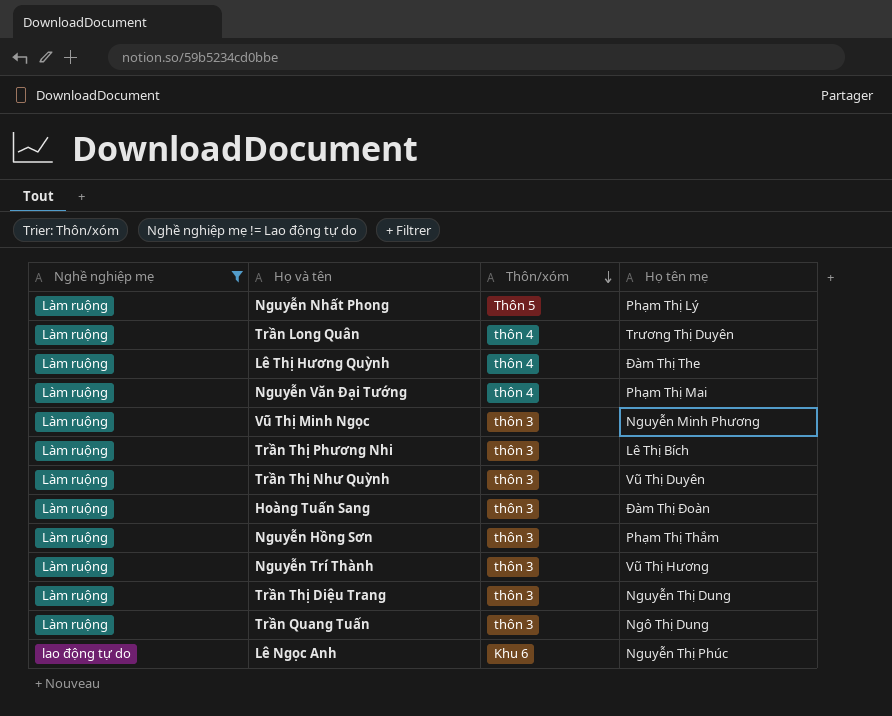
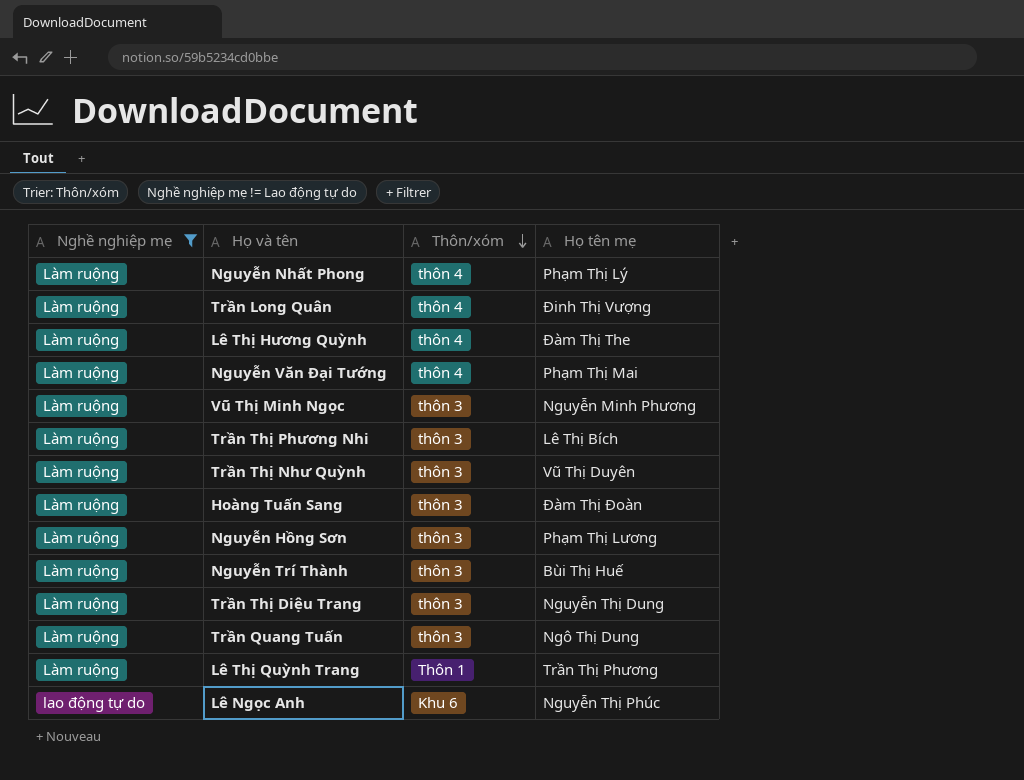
Nguyễn Nhất Phong | Thôn/xóm: Thôn 5 -> thôn 4
Trần Long Quân | Họ tên mẹ: Trương Thị Duyên -> Đinh Thị Vượng
Nguyễn Hồng Sơn | Họ tên mẹ: Phạm Thị Thắm -> Phạm Thị Lương
Nguyễn Trí Thành | Họ tên mẹ: Vũ Thị Hương -> Bùi Thị Huế
row Lê Thị Quỳnh Trang: none -> Làm ruộng | Thôn 1 | Trần Thị Phương

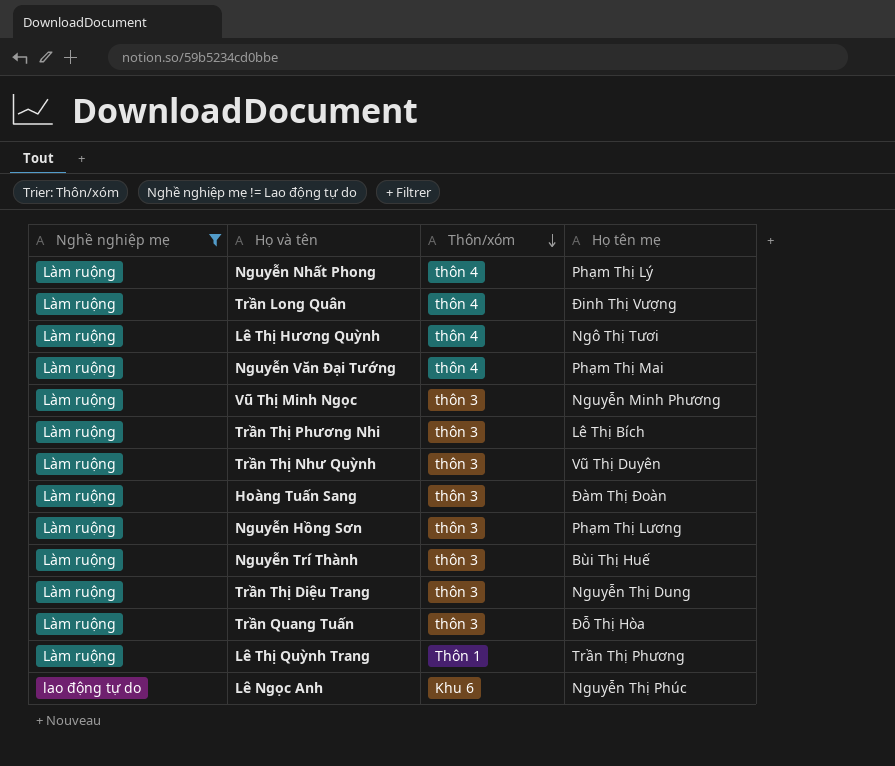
Lê Thị Hương Quỳnh | Họ tên mẹ: Đàm Thị The -> Ngô Thị Tươi
Trần Quang Tuấn | Họ tên mẹ: Ngô Thị Dung -> Đỗ Thị Hòa

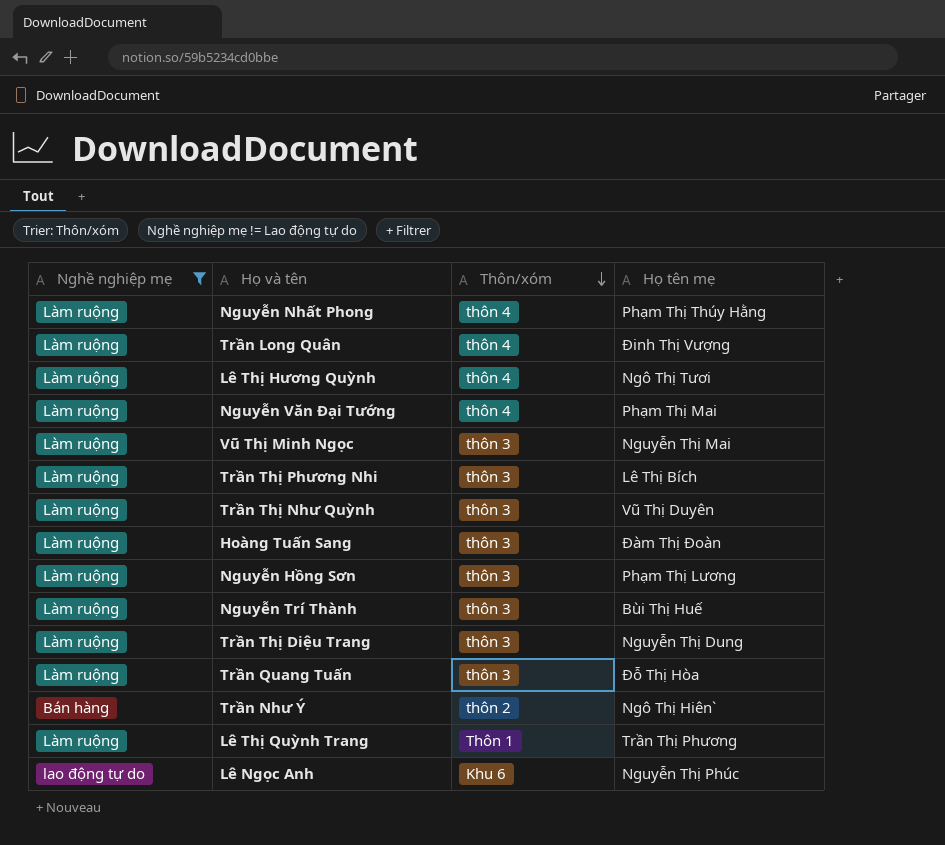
Nguyễn Nhất Phong | Họ tên mẹ: Phạm Thị Lý -> Phạm Thị Thúy Hằng
Vũ Thị Minh Ngọc | Họ tên mẹ: Nguyễn Minh Phương -> Nguyễn Thị Mai
row Trần Như Ý: none -> Bán hàng | thôn 2 | Ngô Thị Hiên`

